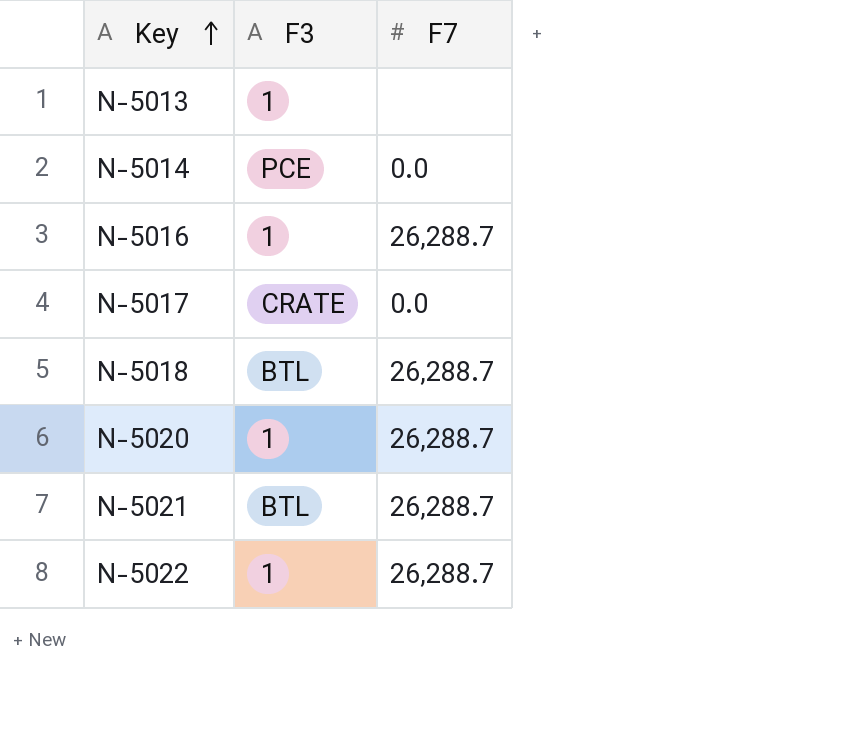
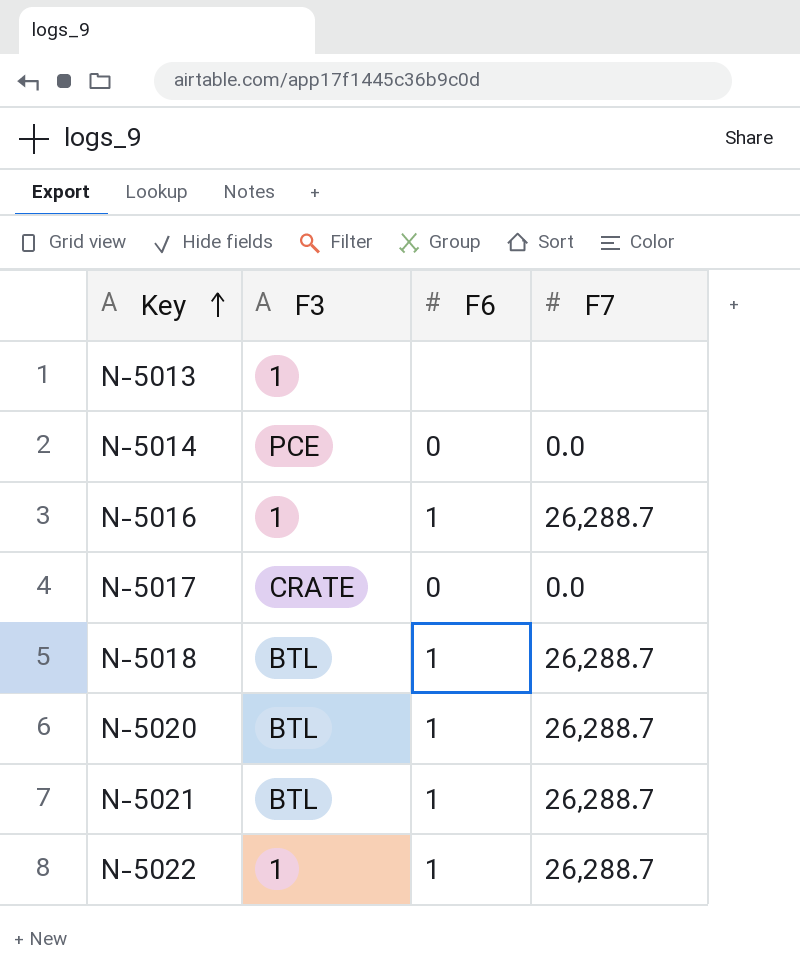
column F6 | position: none -> 3
N-5020 | F3: 1 -> BTL

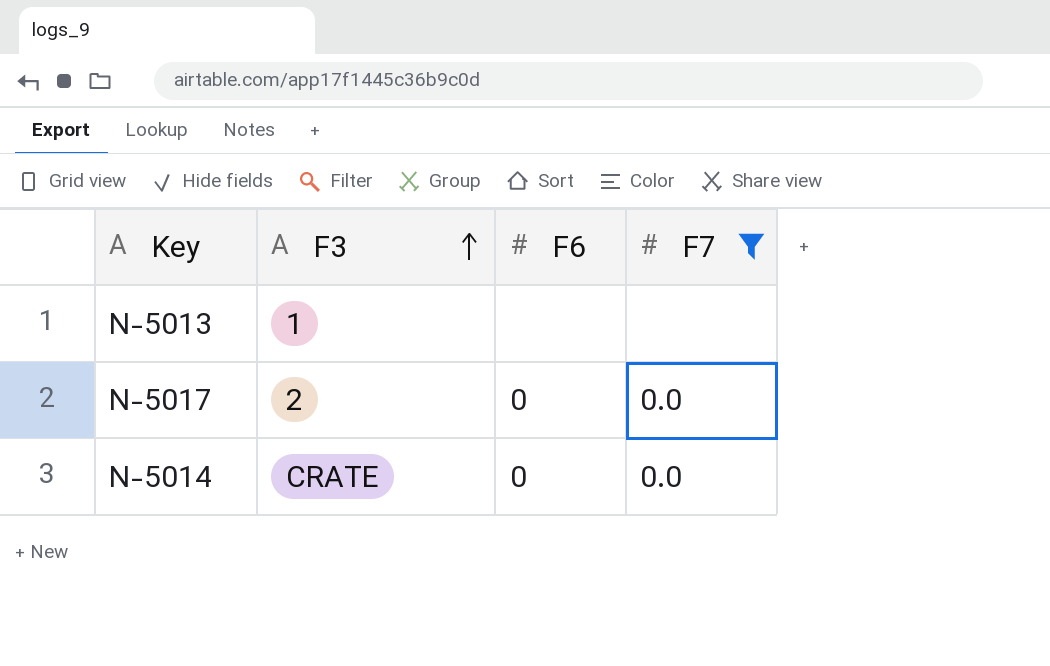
filter: none -> F7 != 26,288.7
row order: Key ascending -> F3 ascending
N-5017 | F3: CRATE -> 2
N-5014 | F3: PCE -> CRATE

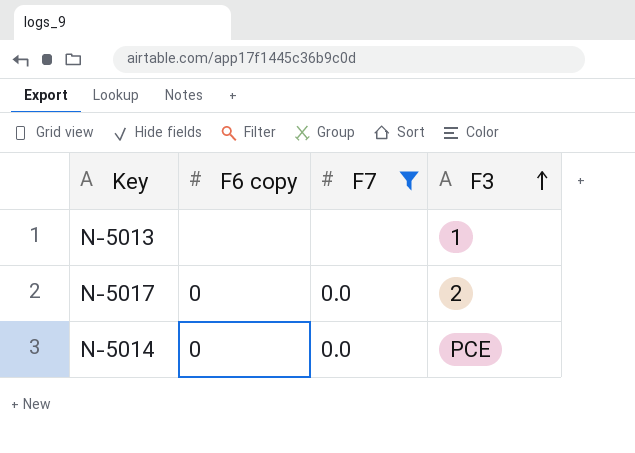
column name: F6 -> F6 copy
column F3 | position: 2 -> 4
N-5014 | F3: CRATE -> PCE

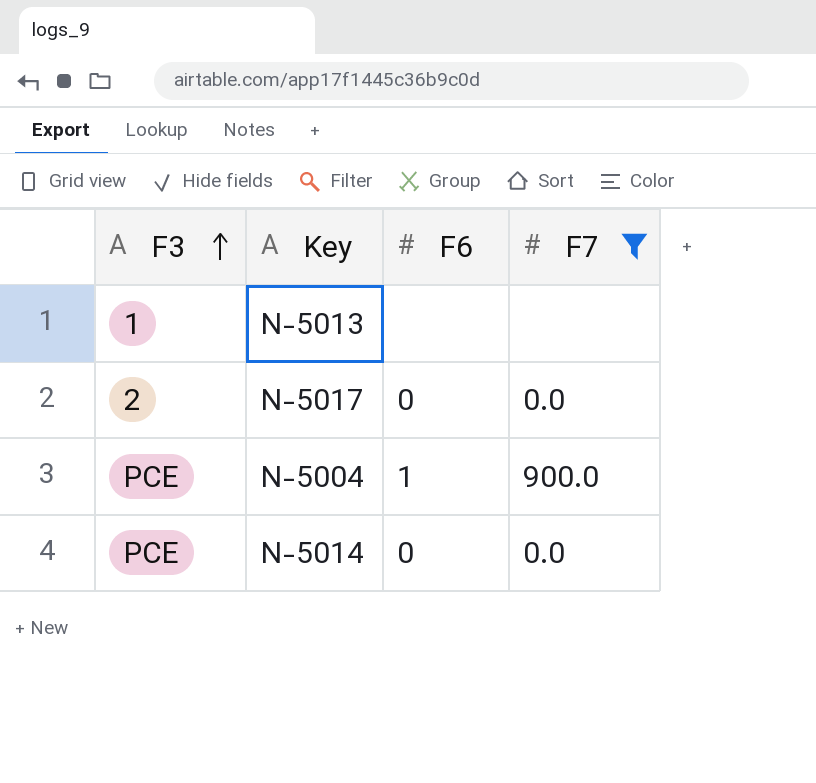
column F3 | position: 4 -> 1
column name: F6 copy -> F6
row N-5004: none -> PCE | 1 | 900.0

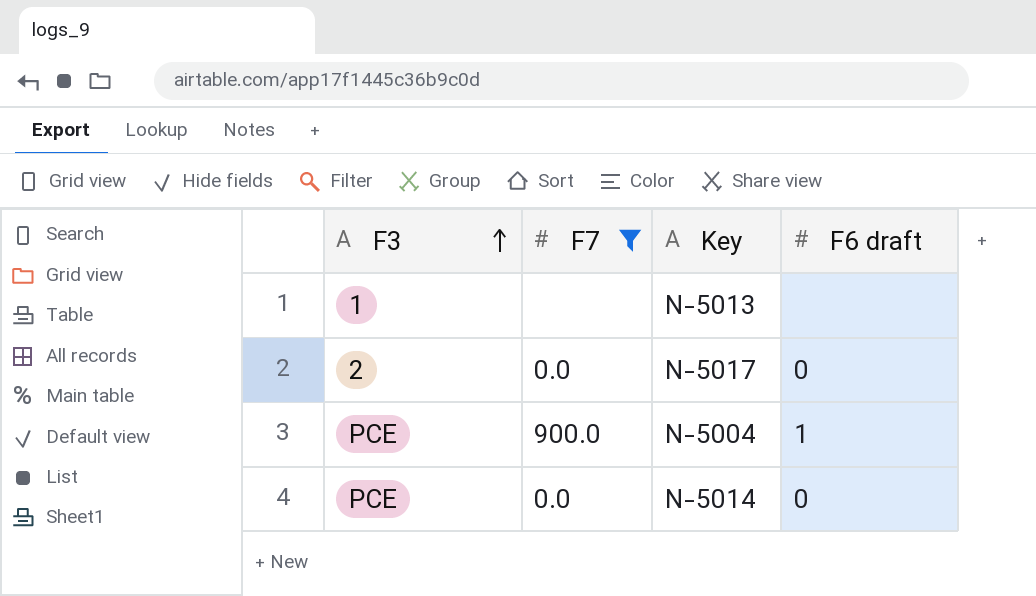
column F7 | position: 4 -> 2
column name: F6 -> F6 draft

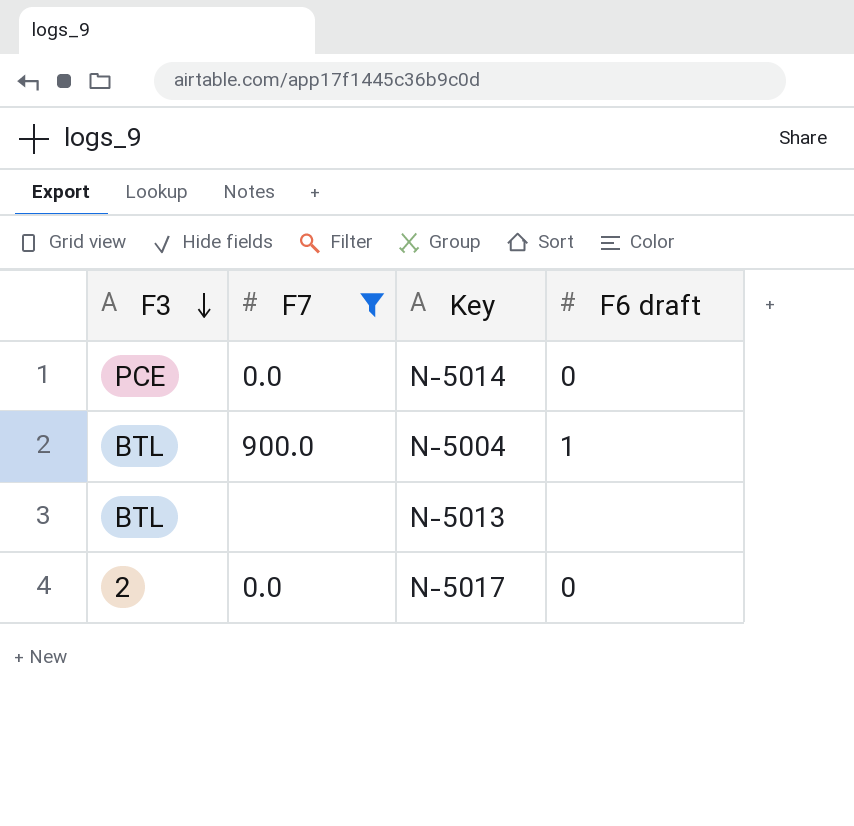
row order: F3 ascending -> F3 descending
N-5004 | F3: PCE -> BTL
N-5013 | F3: 1 -> BTL

